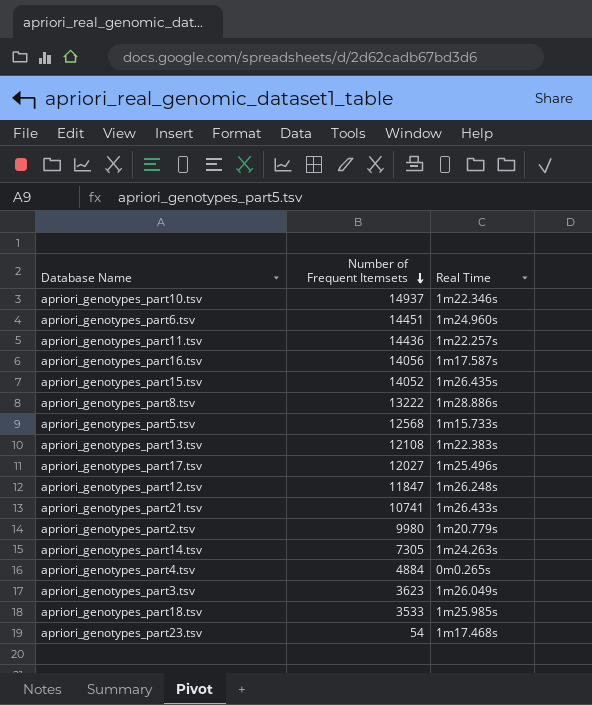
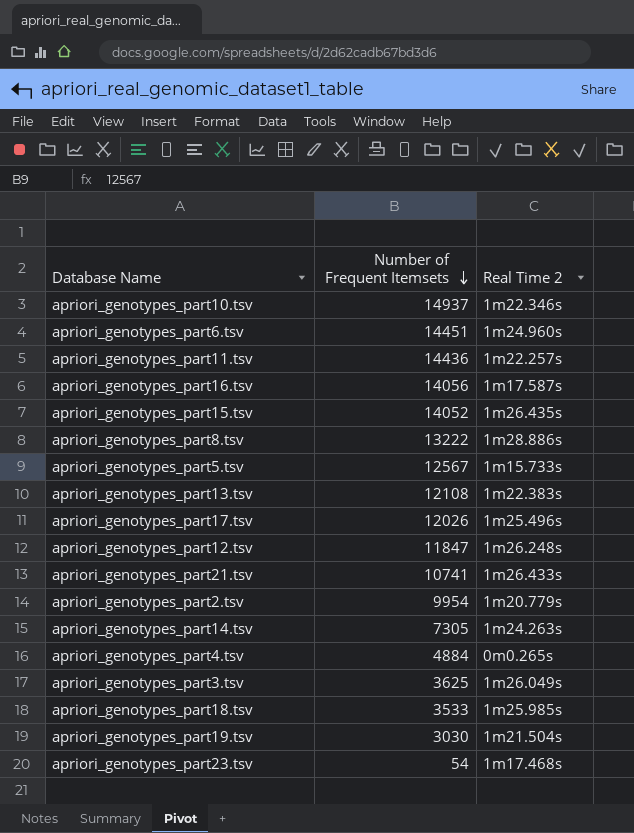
column name: Real Time -> Real Time 2
apriori_genotypes_part5.tsv | Number of Frequent Itemsets: 12568 -> 12567
apriori_genotypes_part17.tsv | Number of Frequent Itemsets: 12027 -> 12026
apriori_genotypes_part2.tsv | Number of Frequent Itemsets: 9980 -> 9954
apriori_genotypes_part3.tsv | Number of Frequent Itemsets: 3623 -> 3625
row apriori_genotypes_part19.tsv: none -> 3030 | 1m21.504s

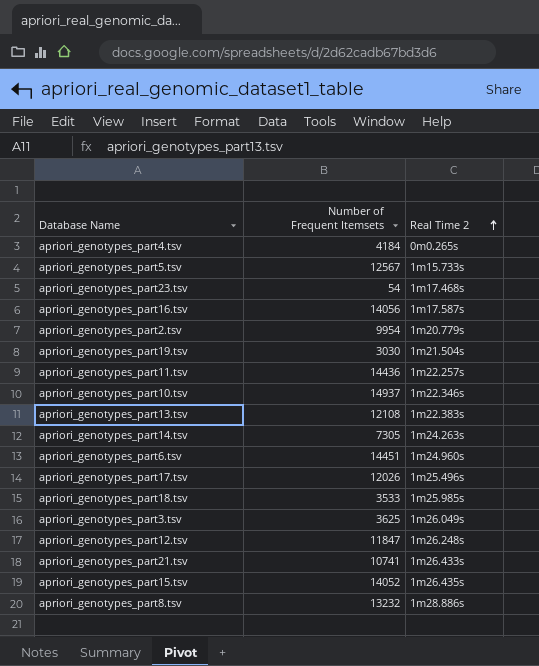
row order: Number of Frequent Itemsets descending -> Real Time 2 ascending
apriori_genotypes_part4.tsv | Number of Frequent Itemsets: 4884 -> 4184
apriori_genotypes_part8.tsv | Number of Frequent Itemsets: 13222 -> 13232

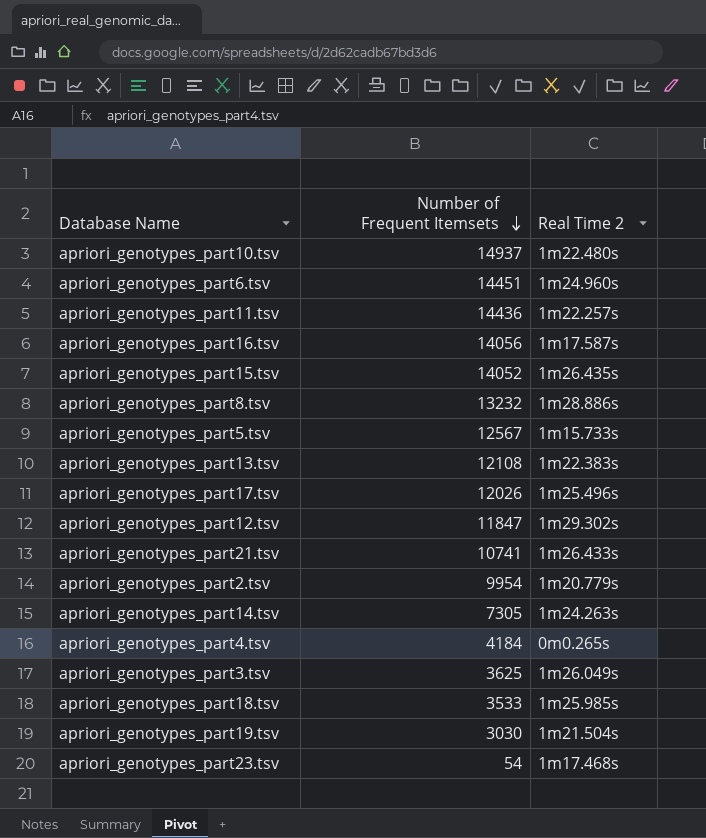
row order: Real Time 2 ascending -> Number of Frequent Itemsets descending
apriori_genotypes_part10.tsv | Real Time 2: 1m22.346s -> 1m22.480s
apriori_genotypes_part12.tsv | Real Time 2: 1m26.248s -> 1m29.302s

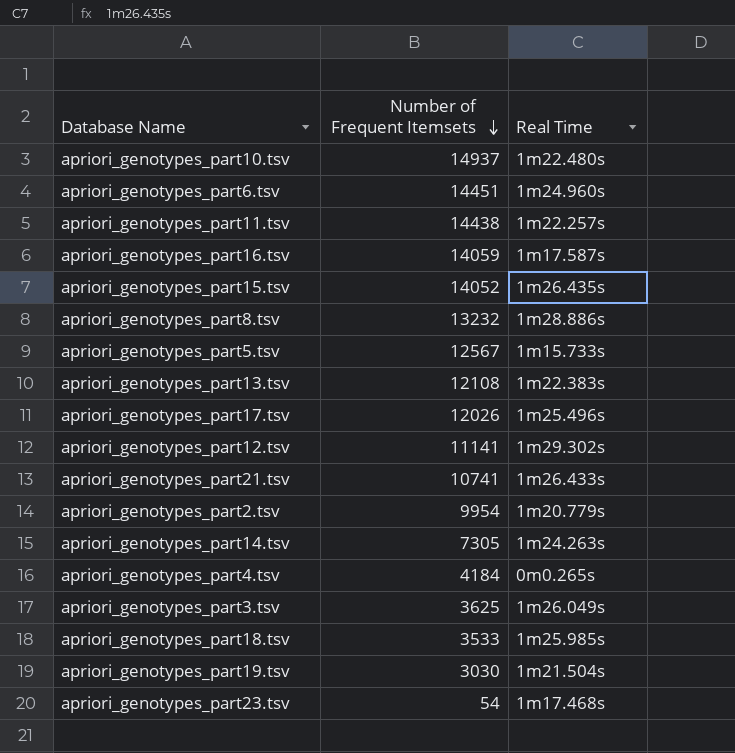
column name: Real Time 2 -> Real Time
apriori_genotypes_part11.tsv | Number of Frequent Itemsets: 14436 -> 14438
apriori_genotypes_part16.tsv | Number of Frequent Itemsets: 14056 -> 14059
apriori_genotypes_part12.tsv | Number of Frequent Itemsets: 11847 -> 11141

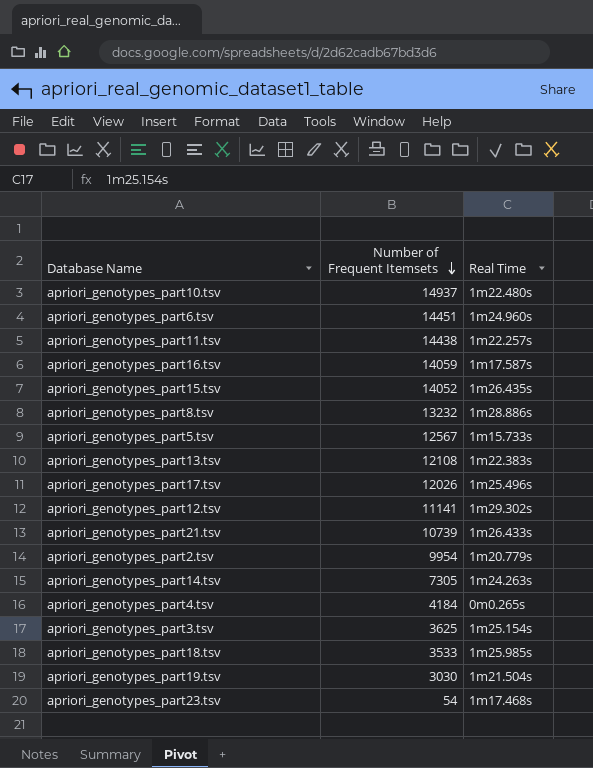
apriori_genotypes_part21.tsv | Number of Frequent Itemsets: 10741 -> 10739
apriori_genotypes_part3.tsv | Real Time: 1m26.049s -> 1m25.154s

